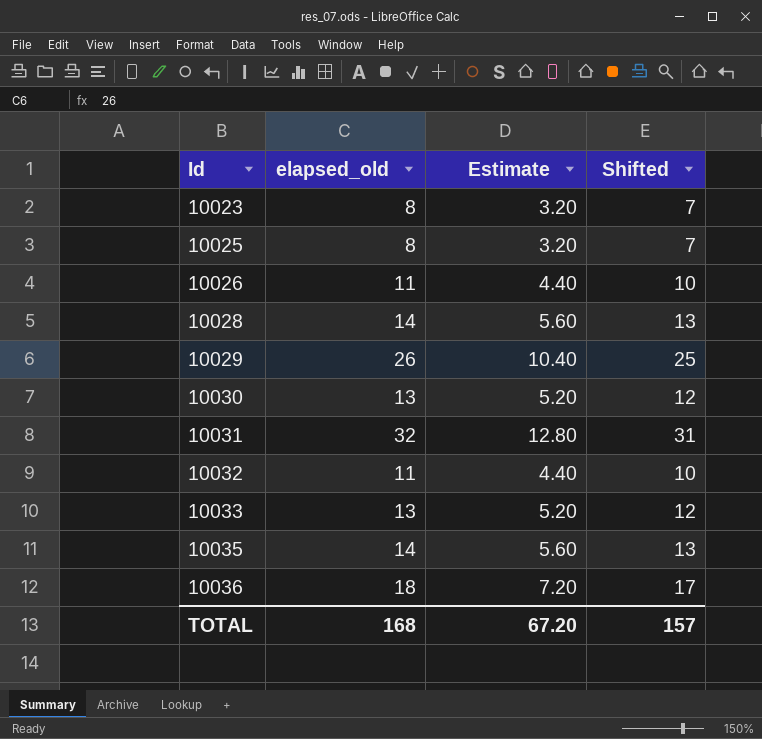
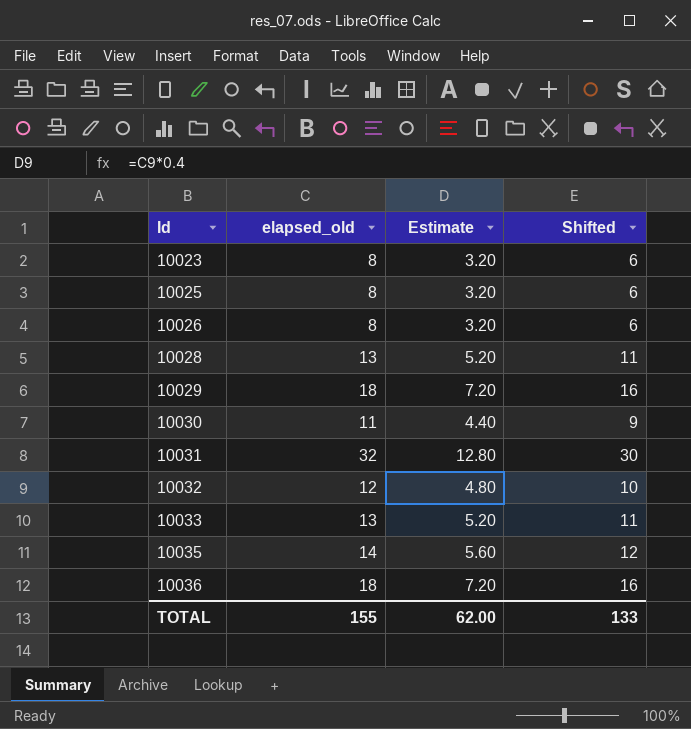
column Shifted | formula: [elapsed_old] - 1 -> [elapsed_old] - 2
10026 | elapsed_old: 11 -> 8
10026 | Estimate: 4.40 -> 3.20
10028 | elapsed_old: 14 -> 13
10028 | Estimate: 5.60 -> 5.20
10029 | elapsed_old: 26 -> 18
10029 | Estimate: 10.40 -> 7.20
10030 | elapsed_old: 13 -> 11
10030 | Estimate: 5.20 -> 4.40
10032 | elapsed_old: 11 -> 12
10032 | Estimate: 4.40 -> 4.80
TOTAL | elapsed_old: 168 -> 155
TOTAL | Estimate: 67.20 -> 62.00
TOTAL | Shifted: 157 -> 133

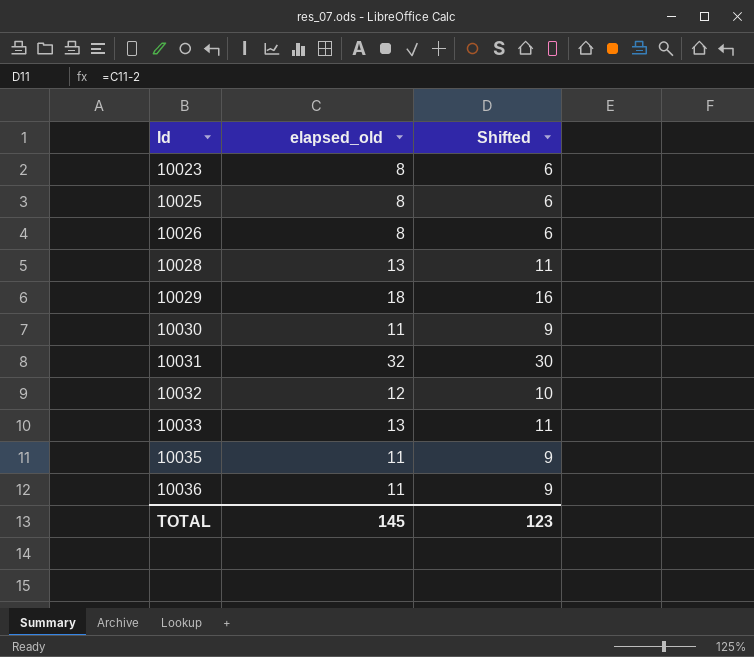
column Estimate | formula: [elapsed_old] * 0.4 -> none
10035 | elapsed_old: 14 -> 11
10035 | Shifted: 12 -> 9
10036 | elapsed_old: 18 -> 11
10036 | Shifted: 16 -> 9
TOTAL | elapsed_old: 155 -> 145
TOTAL | Shifted: 133 -> 123

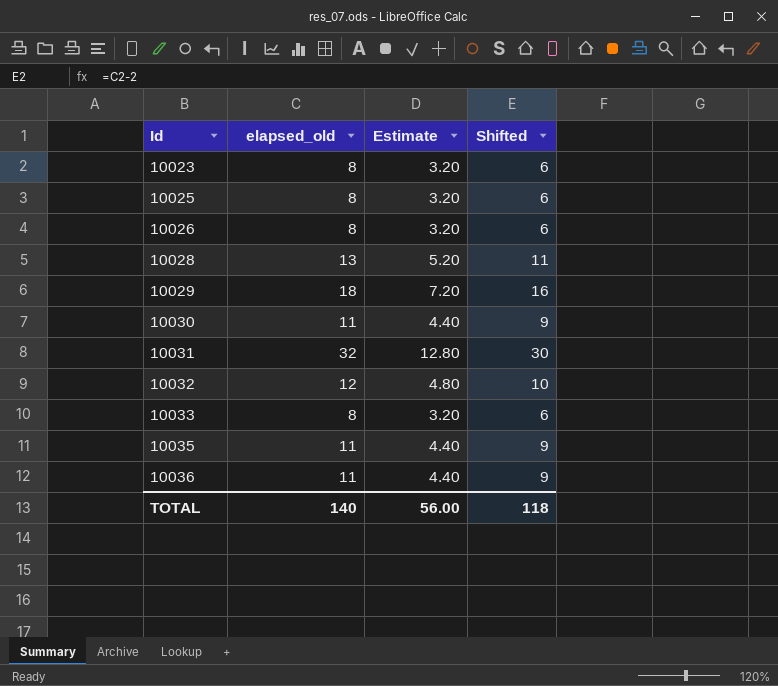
column Estimate | formula: none -> [elapsed_old] * 0.4
10033 | elapsed_old: 13 -> 8
10033 | Shifted: 11 -> 6
TOTAL | elapsed_old: 145 -> 140
TOTAL | Shifted: 123 -> 118

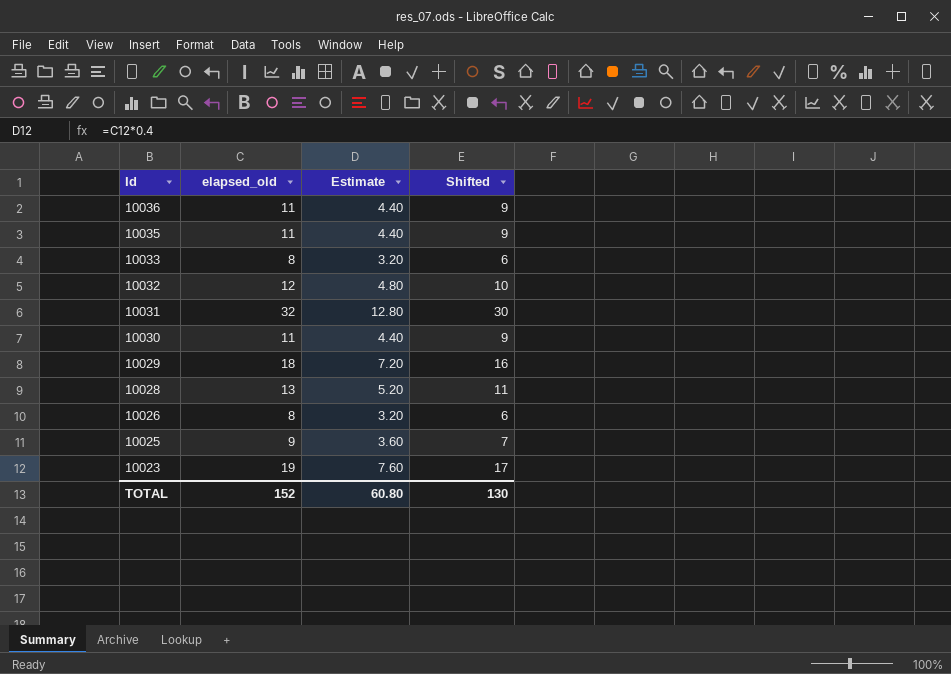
row order: Id ascending -> Id descending
10025 | elapsed_old: 8 -> 9
10025 | Estimate: 3.20 -> 3.60
10025 | Shifted: 6 -> 7
10023 | elapsed_old: 8 -> 19
10023 | Estimate: 3.20 -> 7.60
10023 | Shifted: 6 -> 17
TOTAL | elapsed_old: 140 -> 152
TOTAL | Estimate: 56.00 -> 60.80
TOTAL | Shifted: 118 -> 130

